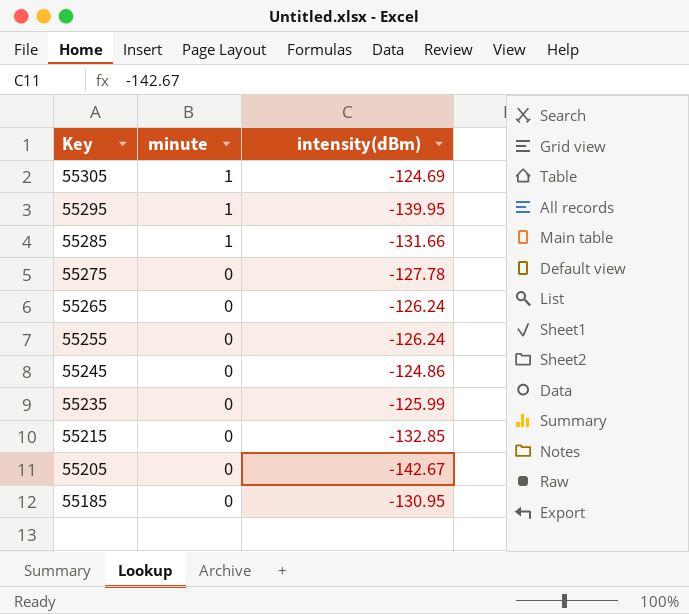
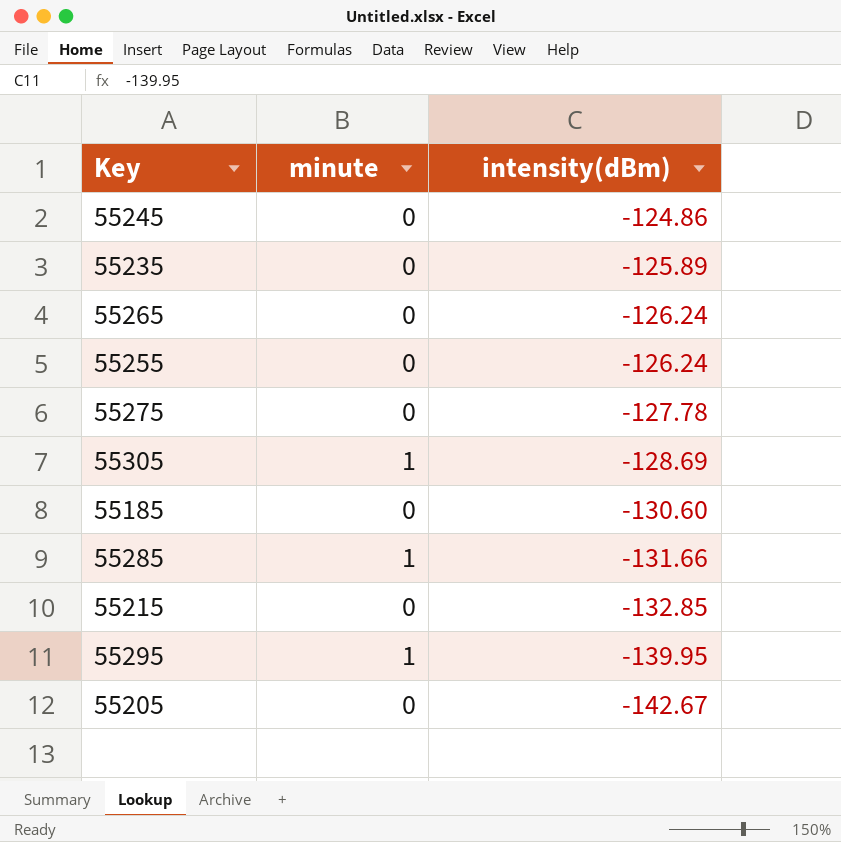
row order: Key descending -> intensity(dBm) descending
55235 | intensity(dBm): -125.99 -> -125.89
55305 | intensity(dBm): -124.69 -> -128.69
55185 | intensity(dBm): -130.95 -> -130.60

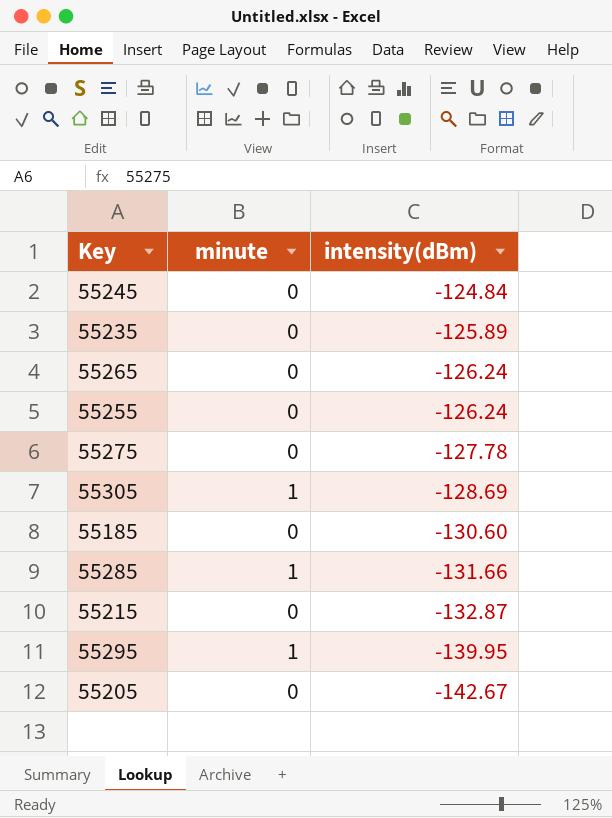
55245 | intensity(dBm): -124.86 -> -124.84
55215 | intensity(dBm): -132.85 -> -132.87

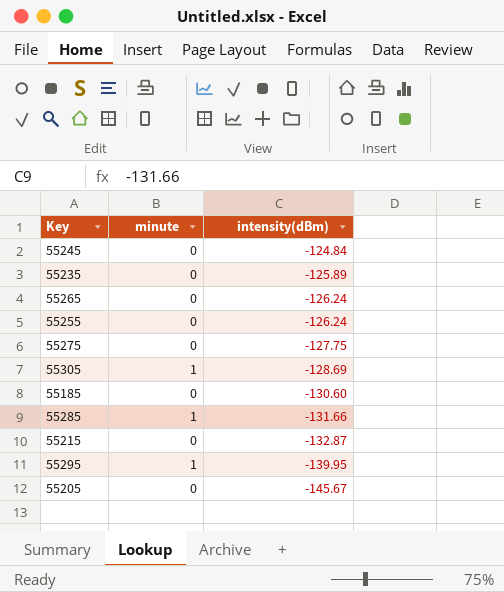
55275 | intensity(dBm): -127.78 -> -127.75
55205 | intensity(dBm): -142.67 -> -145.67

